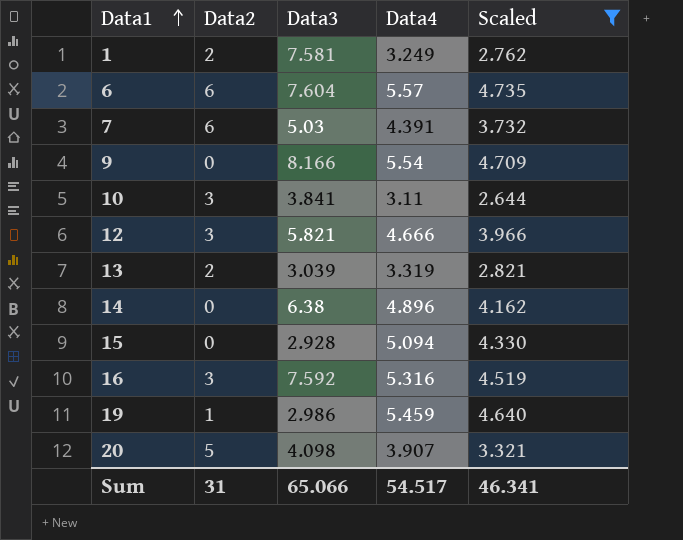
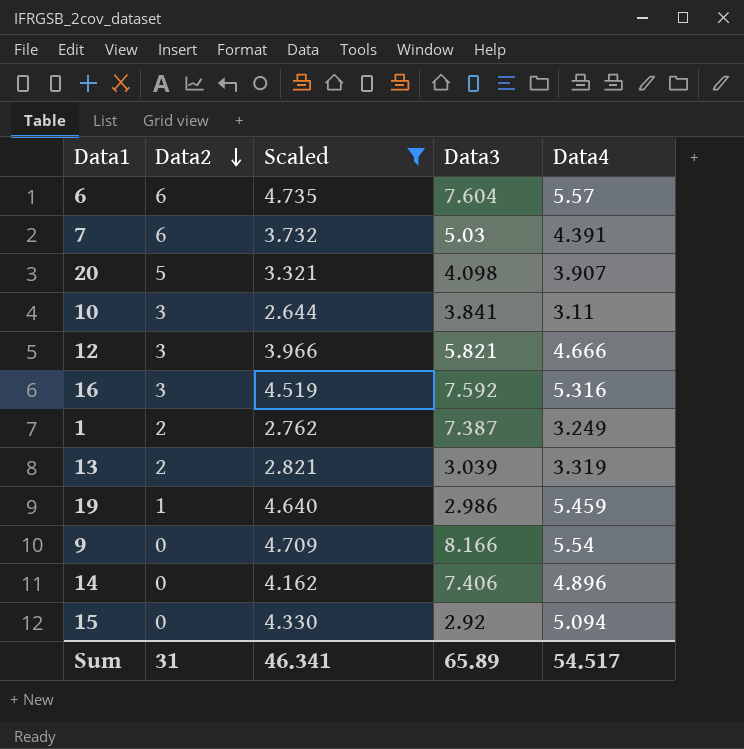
row order: Data1 ascending -> Data2 descending
column Scaled | position: 5 -> 3
1 | Data3: 7.581 -> 7.387
14 | Data3: 6.38 -> 7.406
15 | Data3: 2.928 -> 2.92
Sum | Data3: 65.066 -> 65.89

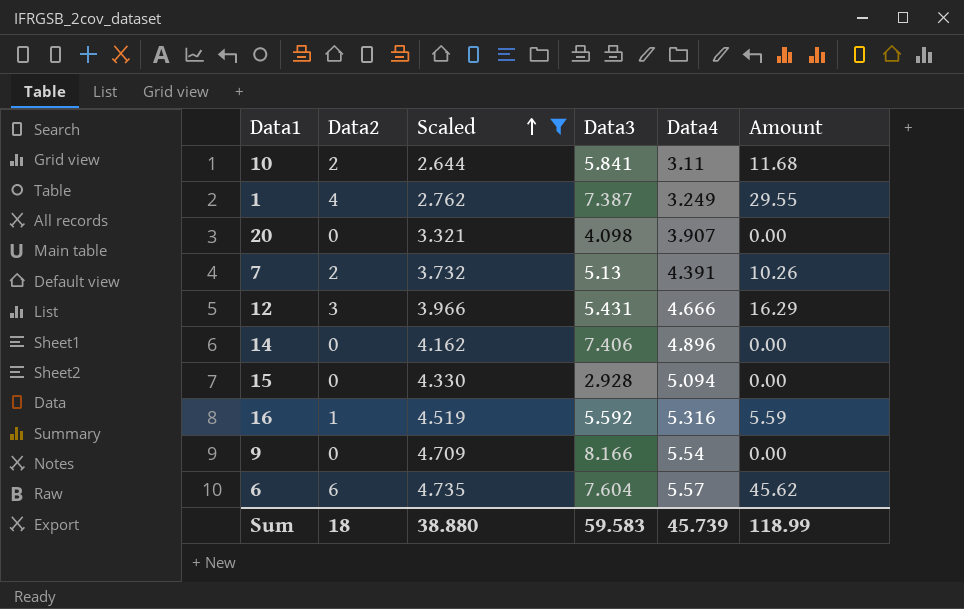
row order: Data2 descending -> Scaled ascending
column Amount | formula: none -> [Data2] * [Data3]
row 13: 2 | 2.821 | 3.039 | 3.319 -> none
row 19: 1 | 4.640 | 2.986 | 5.459 -> none
10 | Data2: 3 -> 2
10 | Data3: 3.841 -> 5.841
1 | Data2: 2 -> 4
20 | Data2: 5 -> 0
7 | Data2: 6 -> 2
7 | Data3: 5.03 -> 5.13
12 | Data3: 5.821 -> 5.431
15 | Data3: 2.92 -> 2.928
16 | Data2: 3 -> 1
16 | Data3: 7.592 -> 5.592
Sum | Data2: 31 -> 18
Sum | Scaled: 46.341 -> 38.880
Sum | Data3: 65.89 -> 59.583
Sum | Data4: 54.517 -> 45.739

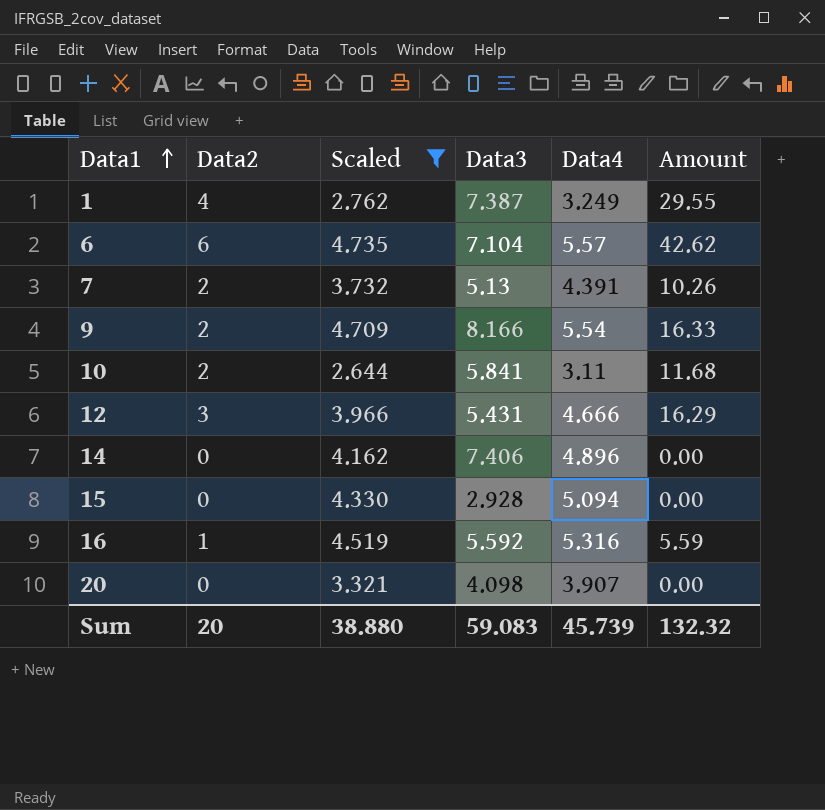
row order: Scaled ascending -> Data1 ascending
6 | Data3: 7.604 -> 7.104
6 | Amount: 45.62 -> 42.62
9 | Data2: 0 -> 2
9 | Amount: 0.00 -> 16.33
Sum | Data2: 18 -> 20
Sum | Data3: 59.583 -> 59.083
Sum | Amount: 118.99 -> 132.32

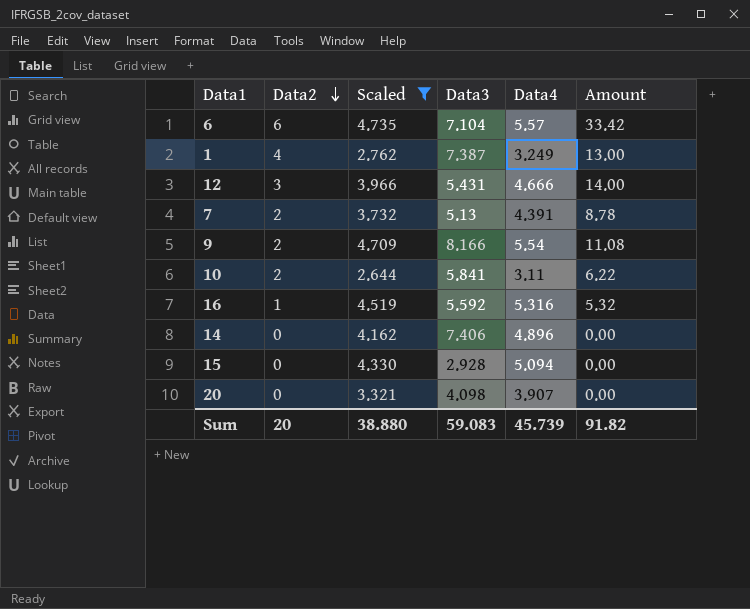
row order: Data1 ascending -> Data2 descending
column Amount | formula: [Data2] * [Data3] -> [Data2] * [Data4]
Sum | Amount: 132.32 -> 91.82

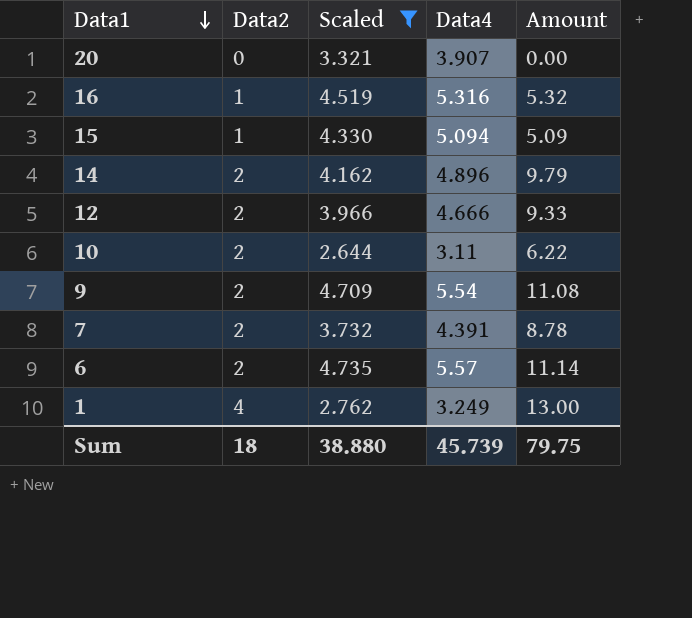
row order: Data2 descending -> Data1 descending
column Data3 | position: 4 -> none
15 | Data2: 0 -> 1
15 | Amount: 0.00 -> 5.09
14 | Data2: 0 -> 2
14 | Amount: 0.00 -> 9.79
12 | Data2: 3 -> 2
12 | Amount: 14.00 -> 9.33
6 | Data2: 6 -> 2
6 | Amount: 33.42 -> 11.14
Sum | Data2: 20 -> 18
Sum | Amount: 91.82 -> 79.75

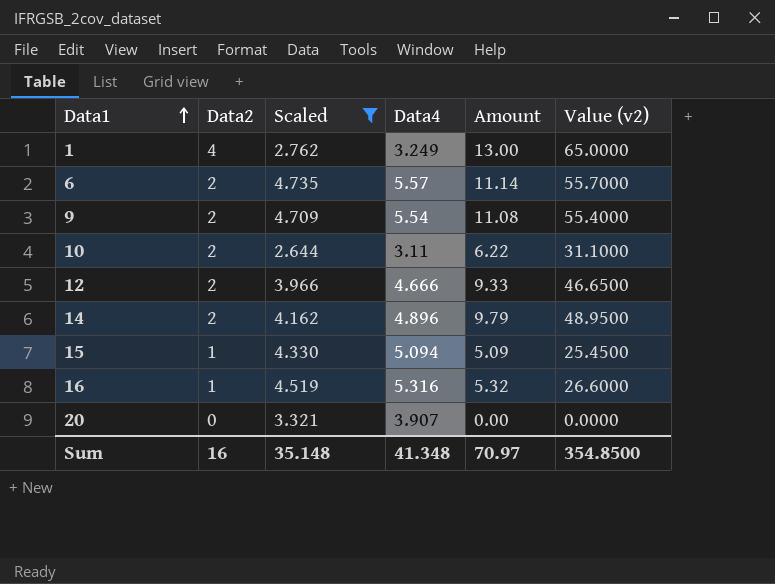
row order: Data1 descending -> Data1 ascending
column Value (v2) | formula: none -> [Amount] * 5
row 7: 2 | 3.732 | 4.391 | 8.78 -> none
Sum | Data2: 18 -> 16
Sum | Scaled: 38.880 -> 35.148
Sum | Data4: 45.739 -> 41.348
Sum | Amount: 79.75 -> 70.97

